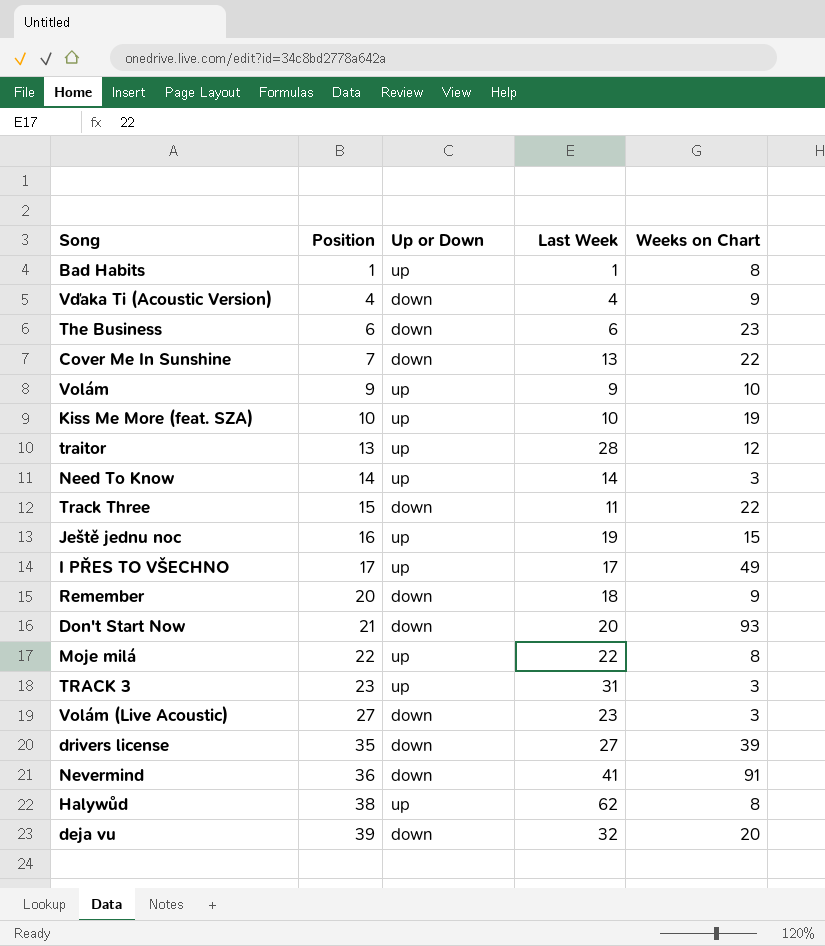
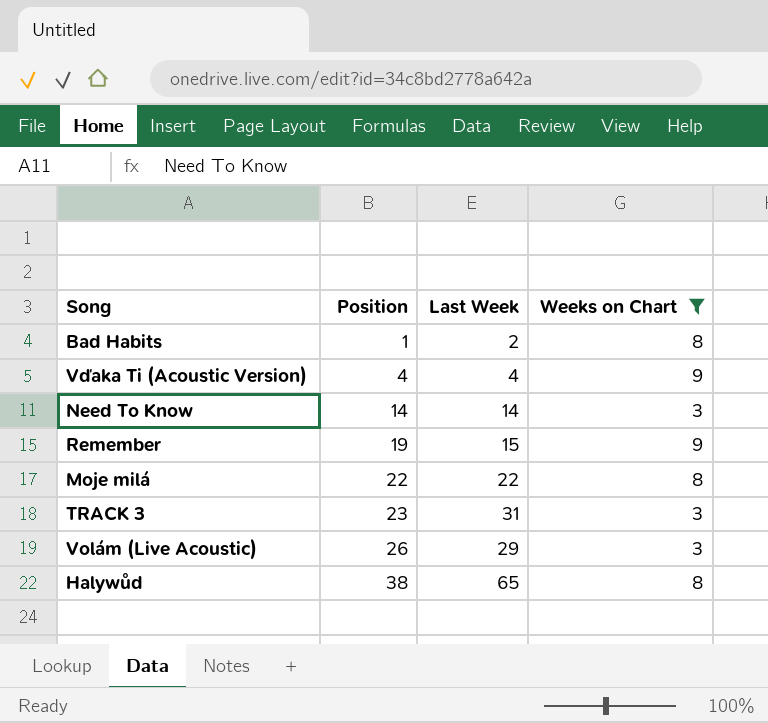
filter: none -> Weeks on Chart <= 9
column Up or Down | position: 3 -> none
Bad Habits | Last Week: 1 -> 2
Remember | Position: 20 -> 19
Remember | Last Week: 18 -> 15
Volám (Live Acoustic) | Position: 27 -> 26
Volám (Live Acoustic) | Last Week: 23 -> 29
Halywůd | Last Week: 62 -> 65

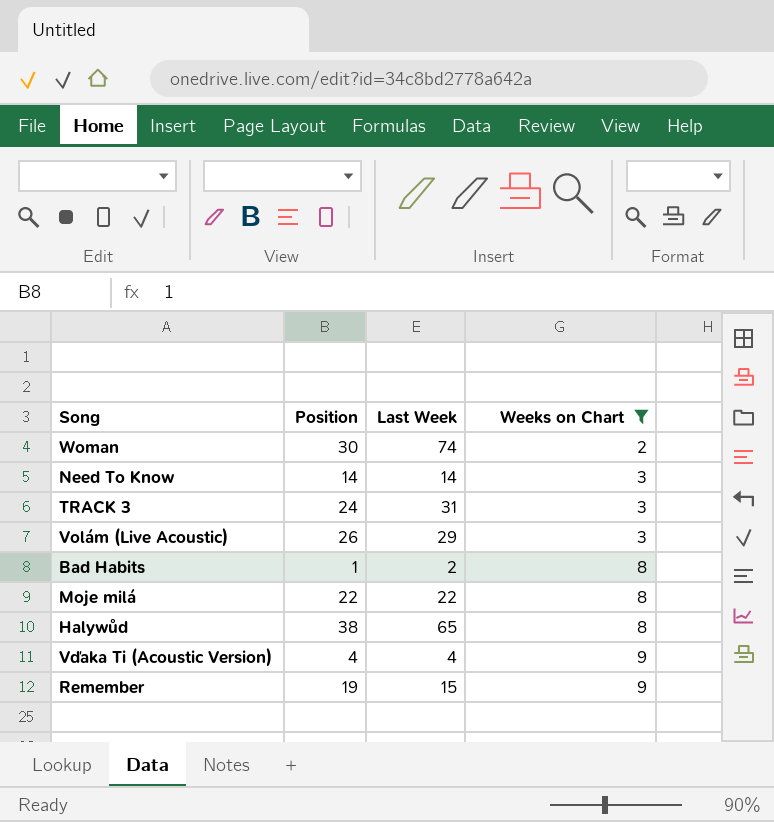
row order: Position ascending -> Weeks on Chart ascending
row Woman: none -> 30 | 74 | 2
TRACK 3 | Position: 23 -> 24

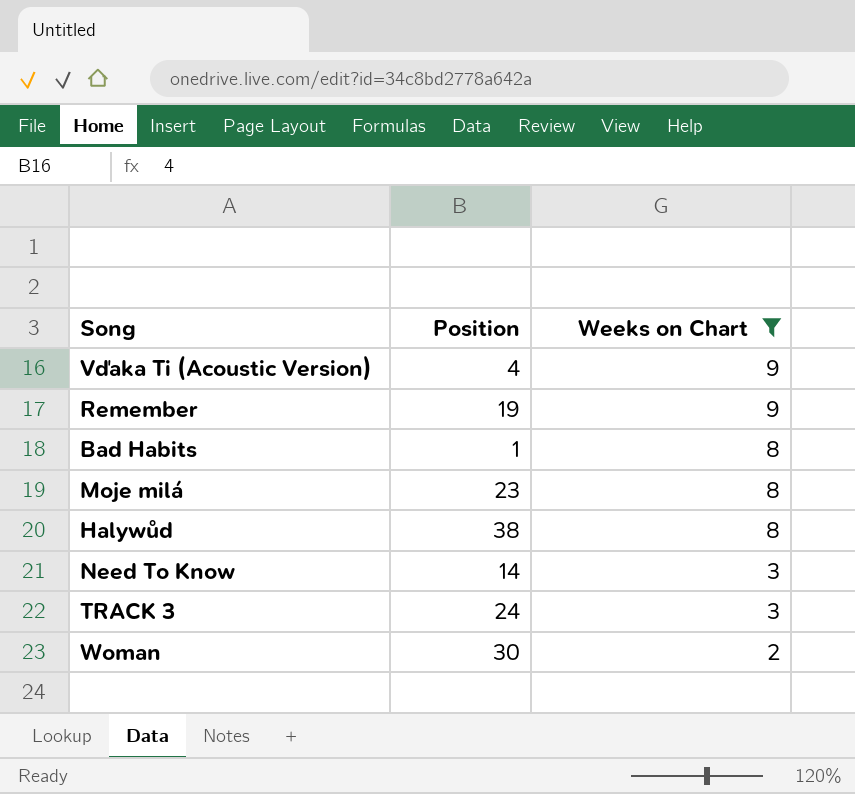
row order: Weeks on Chart ascending -> Weeks on Chart descending
column Last Week | position: 3 -> none
row Volám (Live Acoustic): 26 | 29 | 3 -> none
Moje milá | Position: 22 -> 23

